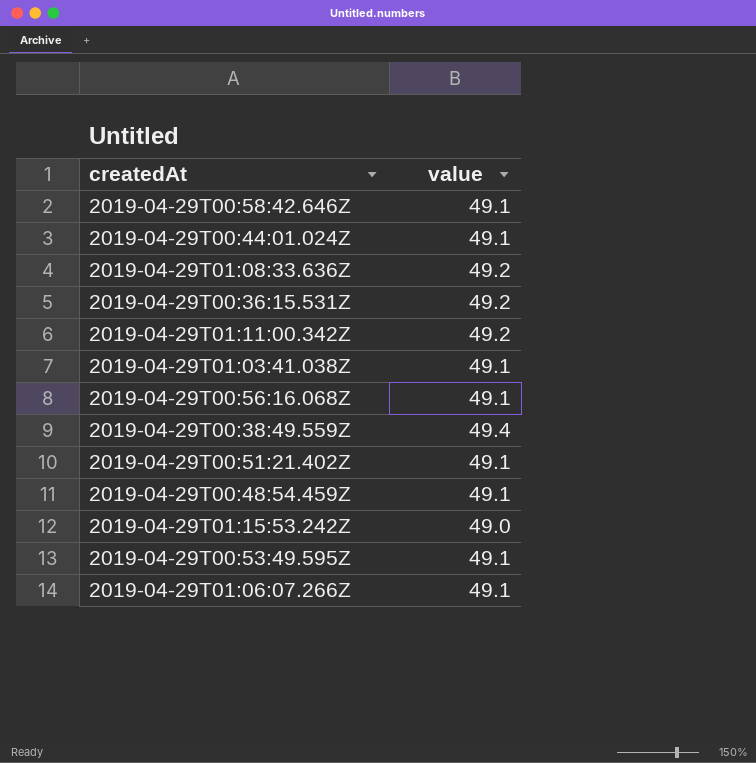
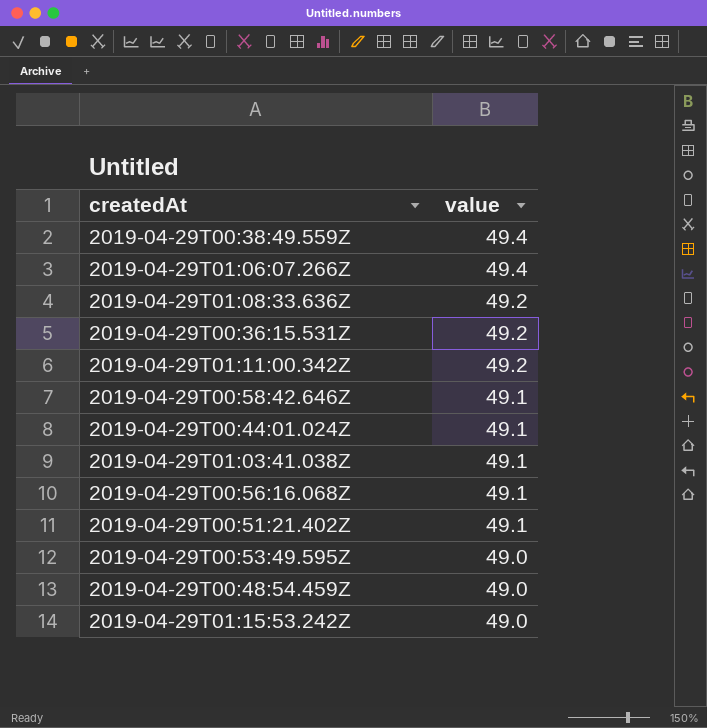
row order: none -> value descending
2019-04-29T01:06:07.266Z | value: 49.1 -> 49.4
2019-04-29T00:53:49.595Z | value: 49.1 -> 49.0
2019-04-29T00:48:54.459Z | value: 49.1 -> 49.0

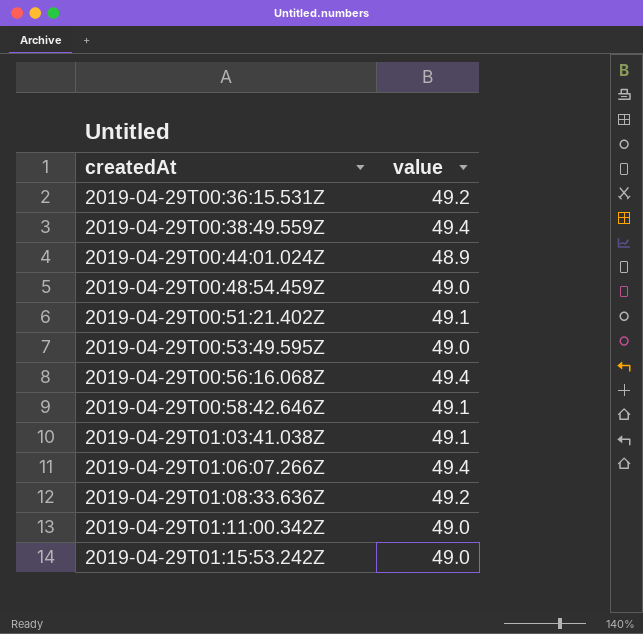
row order: value descending -> createdAt ascending
2019-04-29T00:44:01.024Z | value: 49.1 -> 48.9
2019-04-29T00:56:16.068Z | value: 49.1 -> 49.4
2019-04-29T01:11:00.342Z | value: 49.2 -> 49.0

